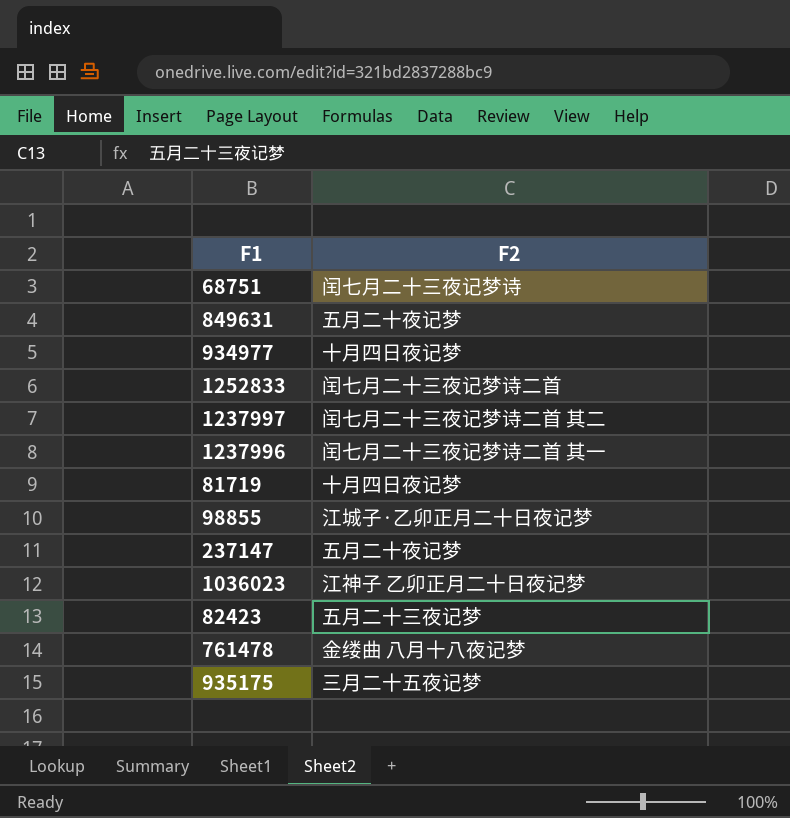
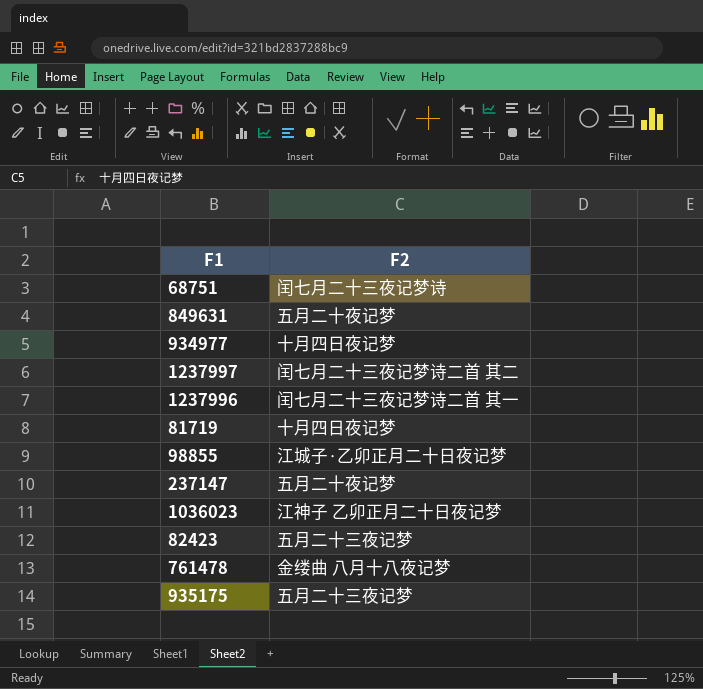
row 1252833: 闰七月二十三夜记梦诗二首 -> none
935175 | F2: 三月二十五夜记梦 -> 五月二十三夜记梦

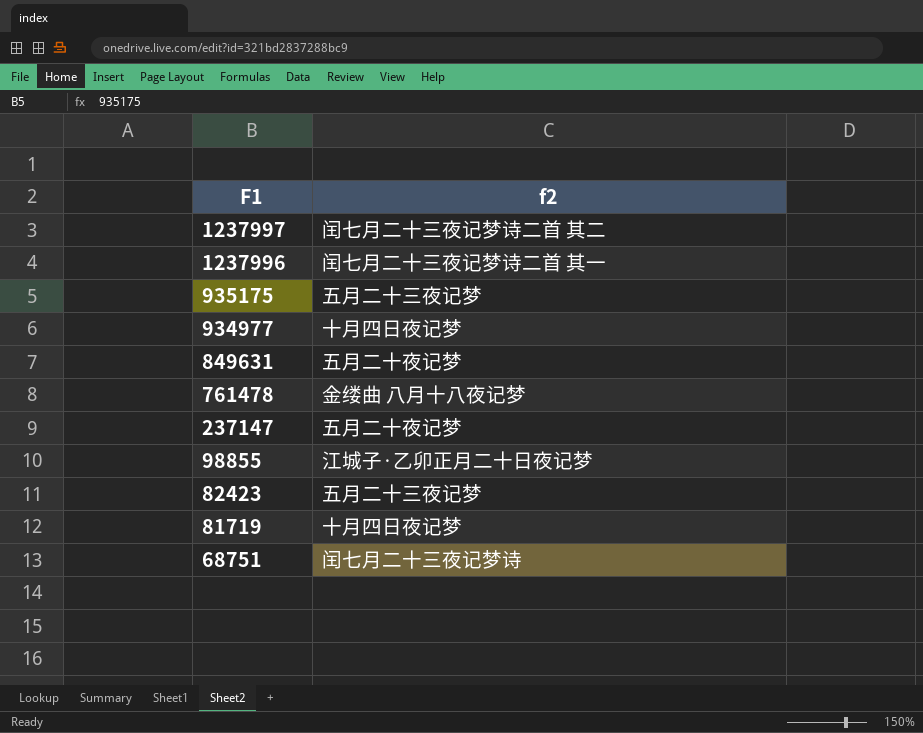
row order: none -> F1 descending
column name: F2 -> f2
row 1036023: 江神子 乙卯正月二十日夜记梦 -> none

